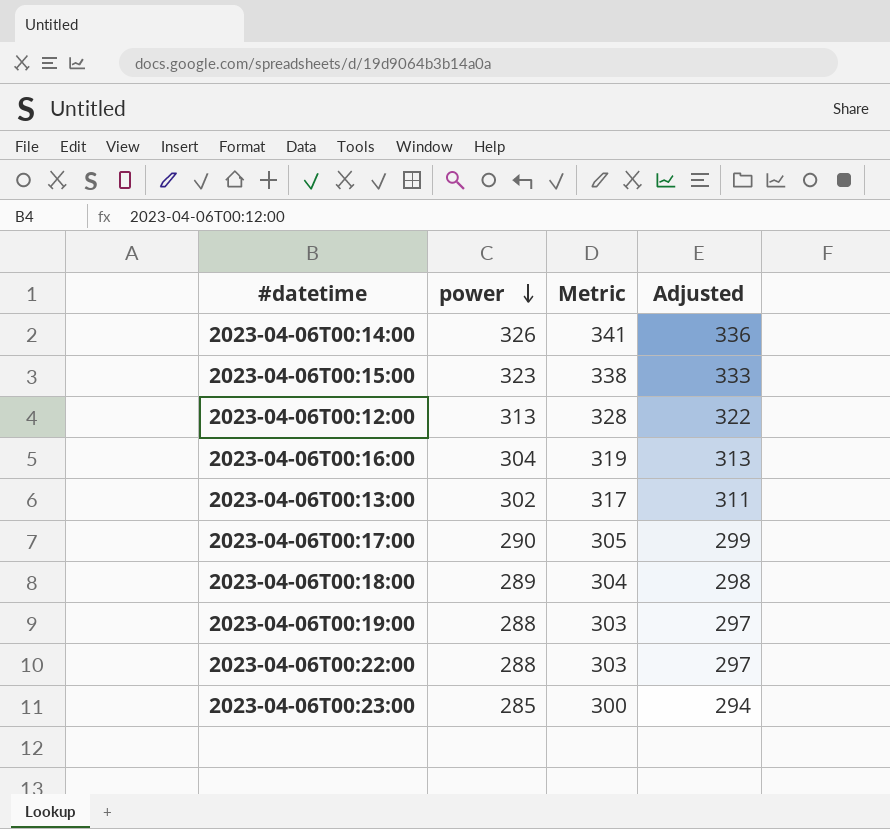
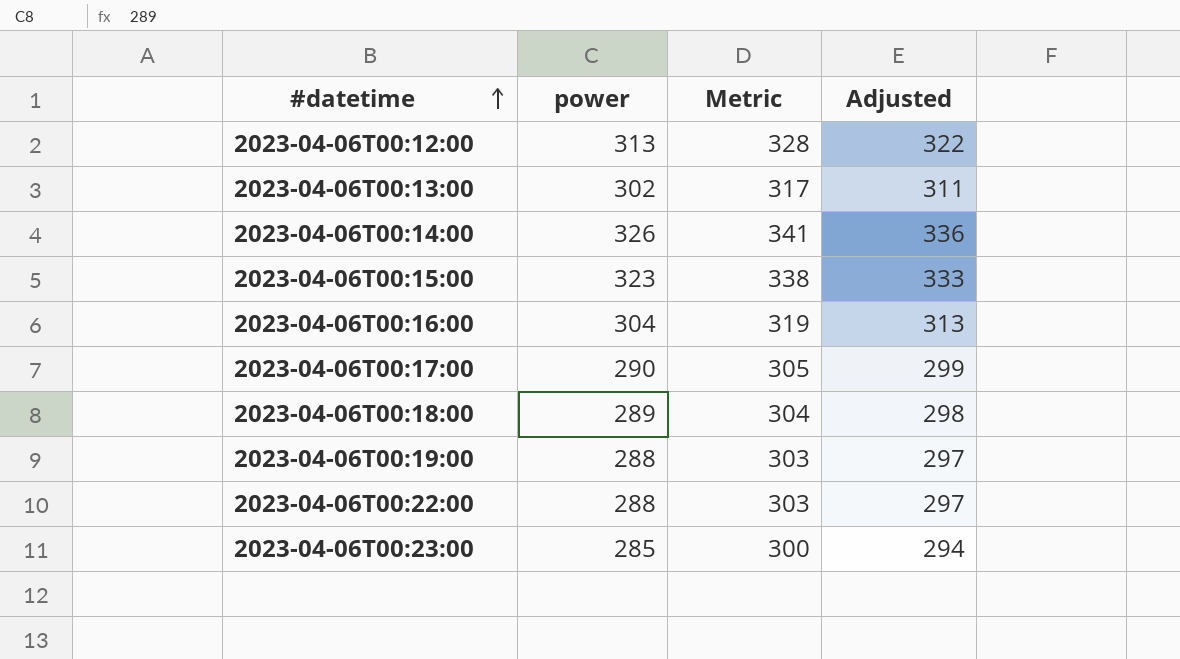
row order: power descending -> #datetime ascending

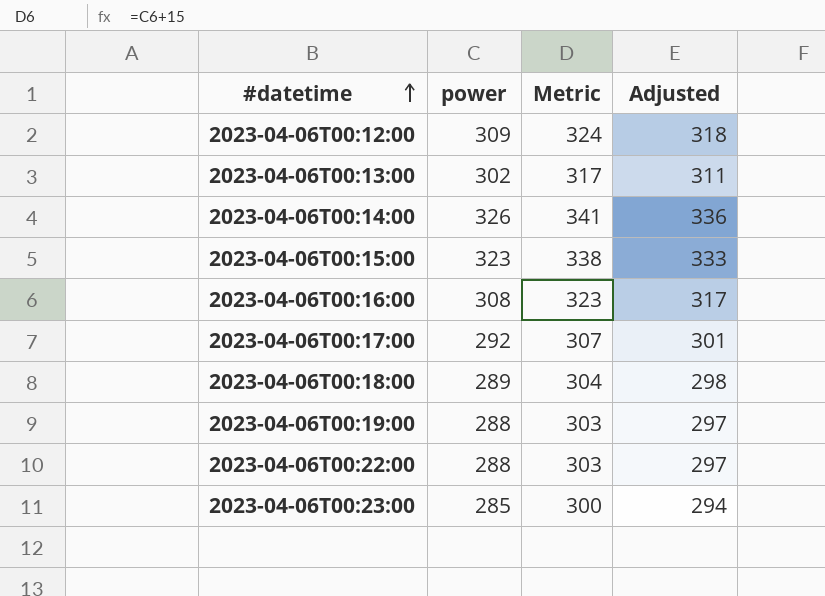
2023-04-06T00:12:00 | power: 313 -> 309
2023-04-06T00:12:00 | Metric: 328 -> 324
2023-04-06T00:12:00 | Adjusted: 322 -> 318
2023-04-06T00:16:00 | power: 304 -> 308
2023-04-06T00:16:00 | Metric: 319 -> 323
2023-04-06T00:16:00 | Adjusted: 313 -> 317
2023-04-06T00:17:00 | power: 290 -> 292
2023-04-06T00:17:00 | Metric: 305 -> 307
2023-04-06T00:17:00 | Adjusted: 299 -> 301

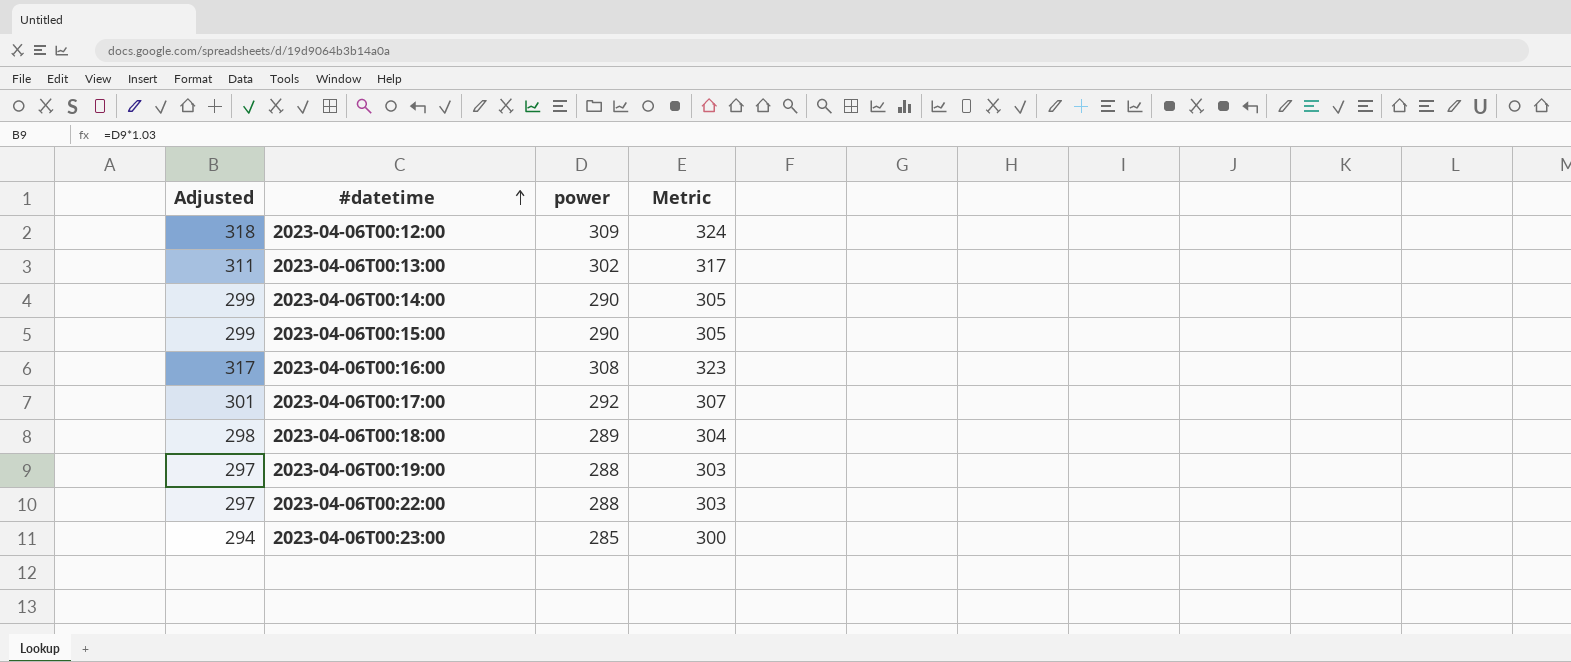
column Adjusted | position: 4 -> 1
2023-04-06T00:14:00 | Adjusted: 336 -> 299
2023-04-06T00:14:00 | power: 326 -> 290
2023-04-06T00:14:00 | Metric: 341 -> 305
2023-04-06T00:15:00 | Adjusted: 333 -> 299
2023-04-06T00:15:00 | power: 323 -> 290
2023-04-06T00:15:00 | Metric: 338 -> 305

